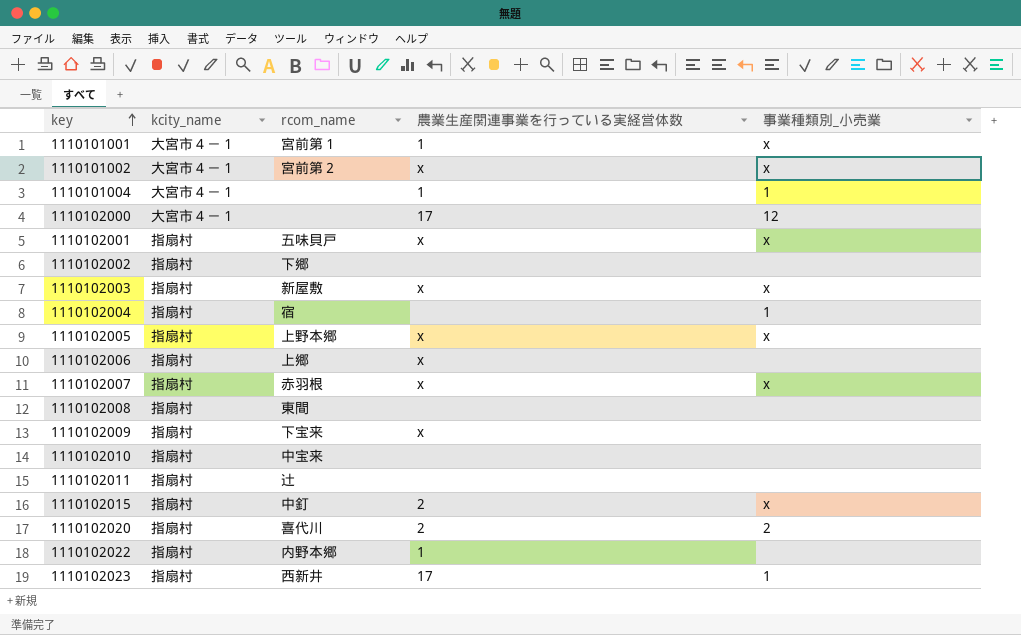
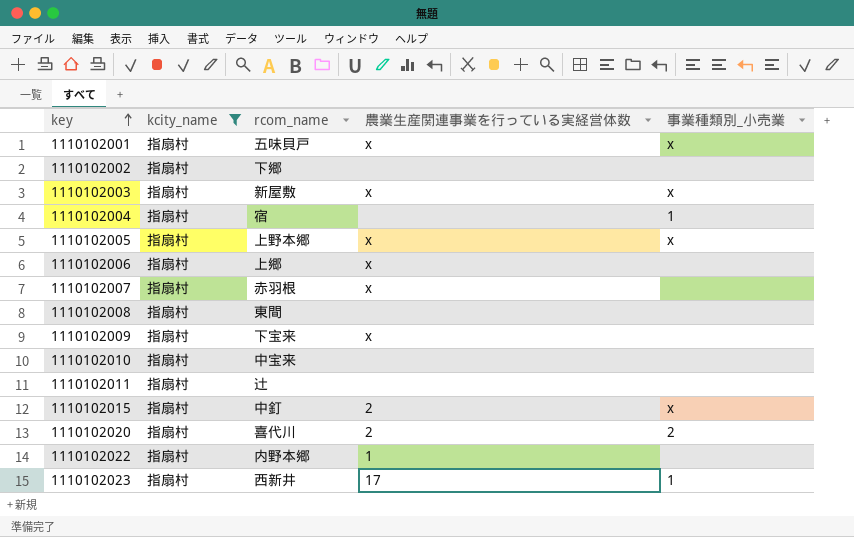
filter: none -> kcity_name = 指扇村
1110102007 | 事業種類別_小売業: x -> none

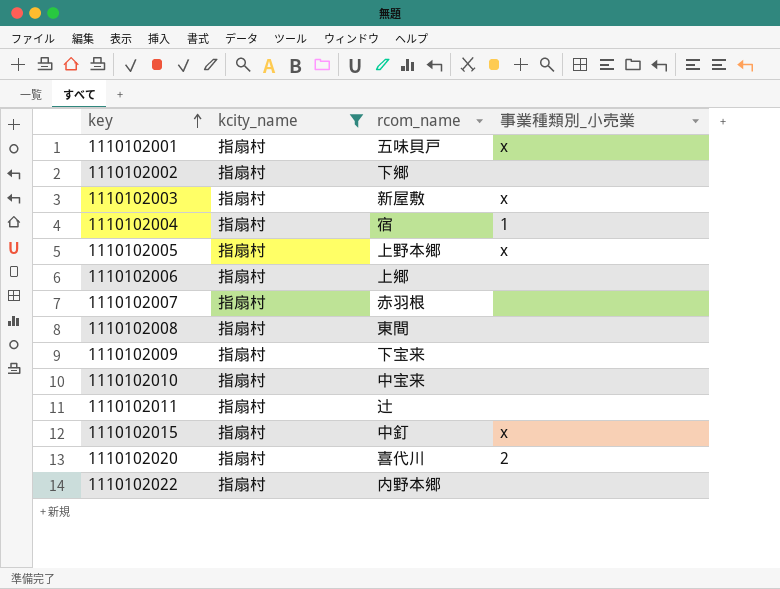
column 農業生産関連事業を行っている実経営体数 | position: 4 -> none
row 1110102023: 指扇村 | 西新井 | 17 | 1 -> none

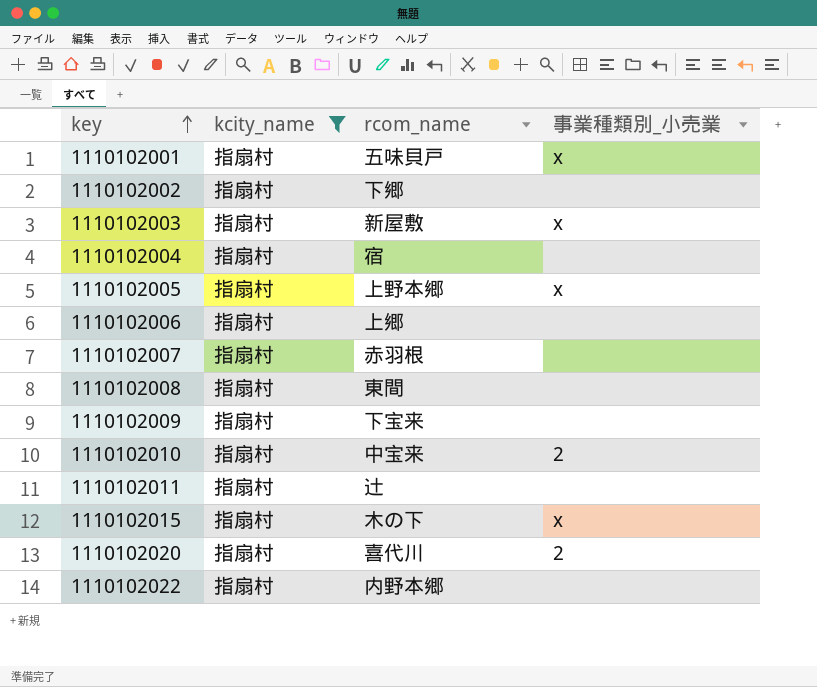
1110102004 | 事業種類別_小売業: 1 -> none
1110102010 | 事業種類別_小売業: none -> 2
1110102015 | rcom_name: 中釘 -> 木の下

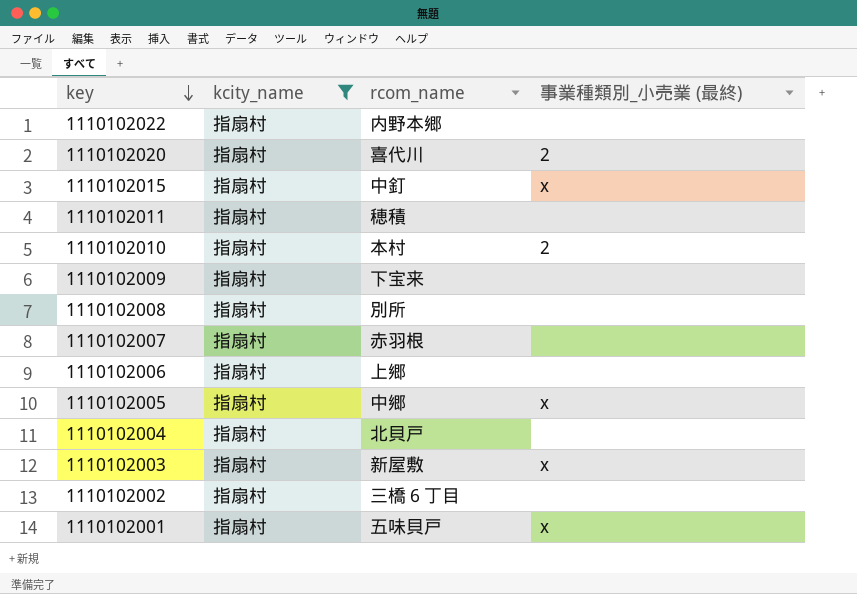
row order: key ascending -> key descending
column name: 事業種類別_小売業 -> 事業種類別_小売業 (最終)
1110102015 | rcom_name: 木の下 -> 中釘
1110102011 | rcom_name: 辻 -> 穂積
1110102010 | rcom_name: 中宝来 -> 本村
1110102008 | rcom_name: 東間 -> 別所
1110102005 | rcom_name: 上野本郷 -> 中郷
1110102004 | rcom_name: 宿 -> 北貝戸
1110102002 | rcom_name: 下郷 -> 三橋６丁目

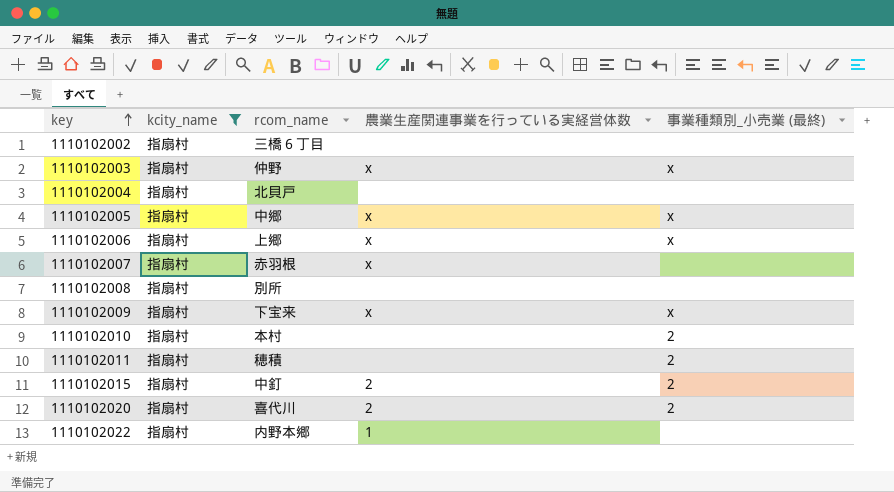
row order: key descending -> key ascending
column 農業生産関連事業を行っている実経営体数 | position: none -> 4
row 1110102001: 指扇村 | 五味貝戸 | x -> none
1110102003 | rcom_name: 新屋敷 -> 仲野
1110102006 | 事業種類別_小売業 (最終): none -> x
1110102009 | 事業種類別_小売業 (最終): none -> x
1110102011 | 事業種類別_小売業 (最終): none -> 2
1110102015 | 事業種類別_小売業 (最終): x -> 2

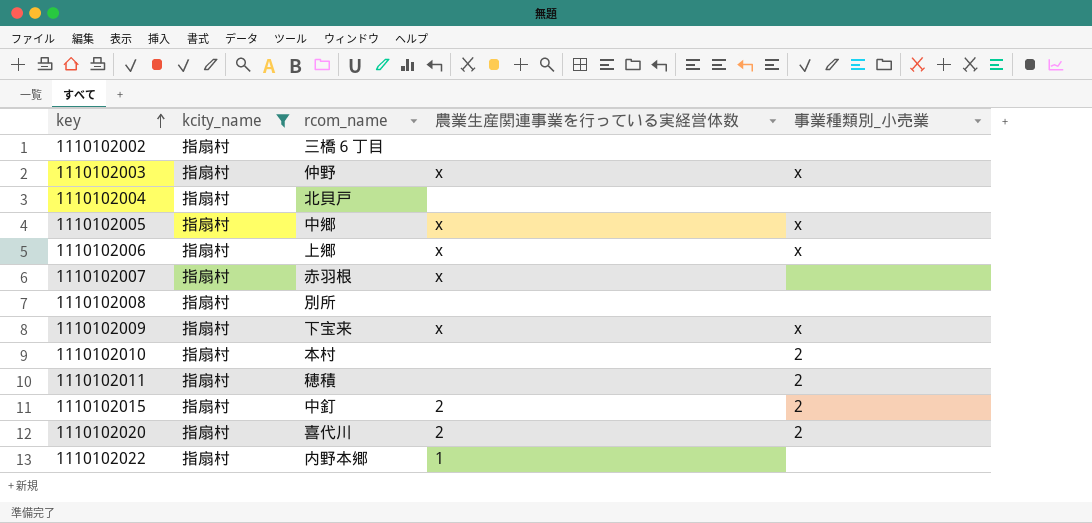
column name: 事業種類別_小売業 (最終) -> 事業種類別_小売業

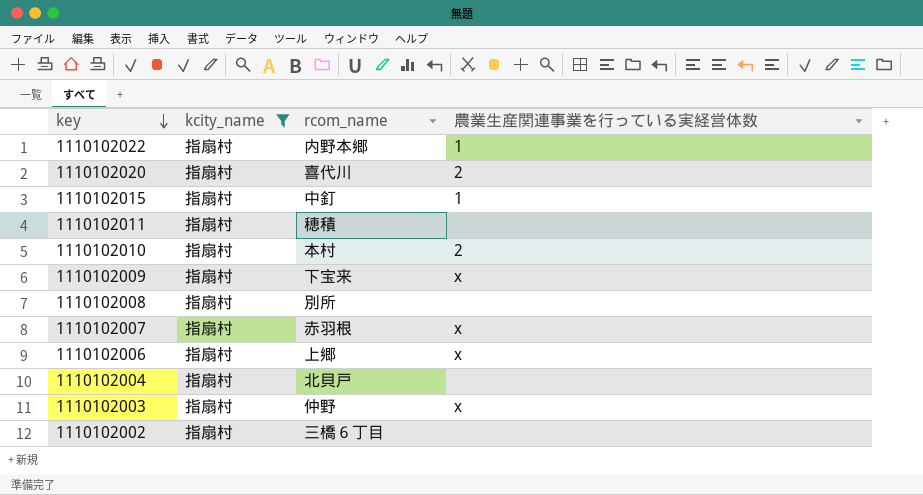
row order: key ascending -> key descending
column 事業種類別_小売業 | position: 5 -> none
row 1110102005: 指扇村 | 中郷 | x | x -> none
1110102015 | 農業生産関連事業を行っている実経営体数: 2 -> 1
1110102010 | 農業生産関連事業を行っている実経営体数: none -> 2

